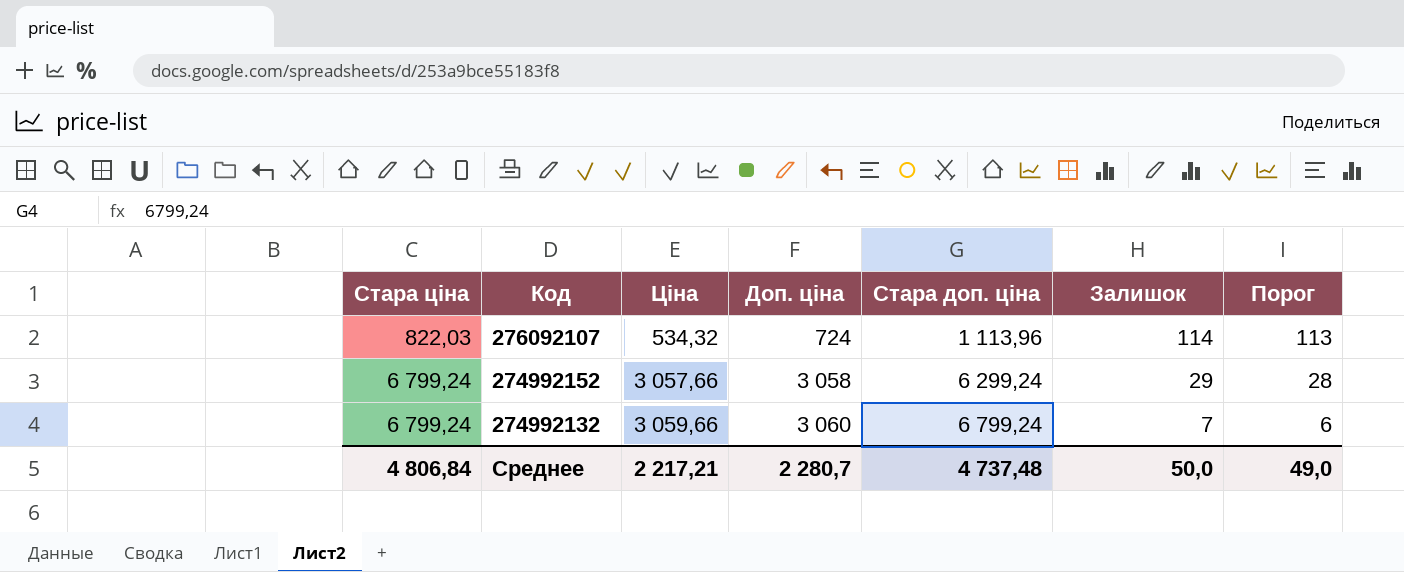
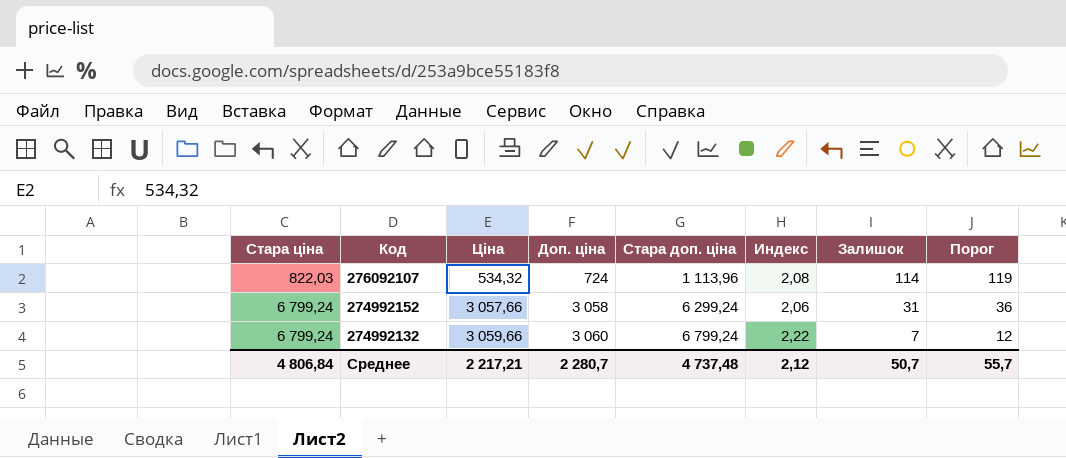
column Индекс | formula: none -> [Стара доп. ціна] / [Ціна]
column Порог | formula: [Залишок] - 1 -> [Залишок] + 5
274992152 | Залишок: 29 -> 31
Среднее | Залишок: 50,0 -> 50,7
Среднее | Порог: 49,0 -> 55,7

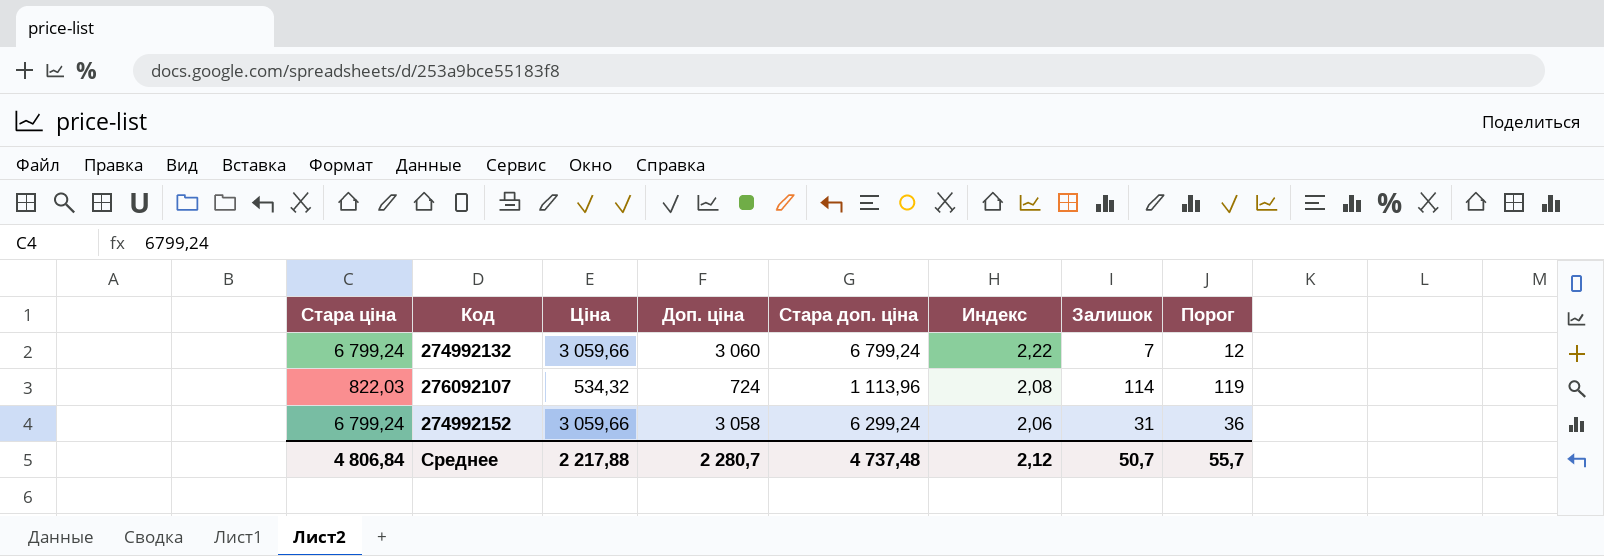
row order: Стара ціна ascending -> Индекс descending
274992152 | Ціна: 3 057,66 -> 3 059,66
Среднее | Ціна: 2 217,21 -> 2 217,88

